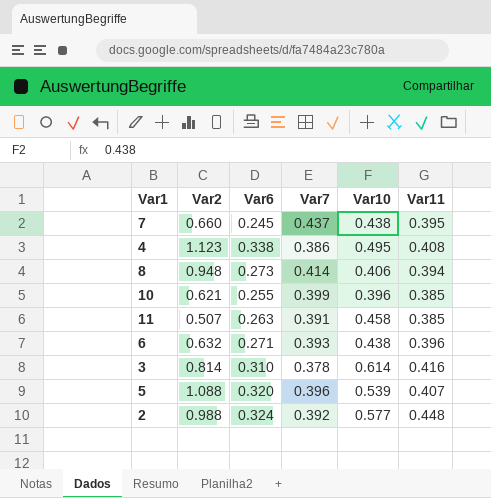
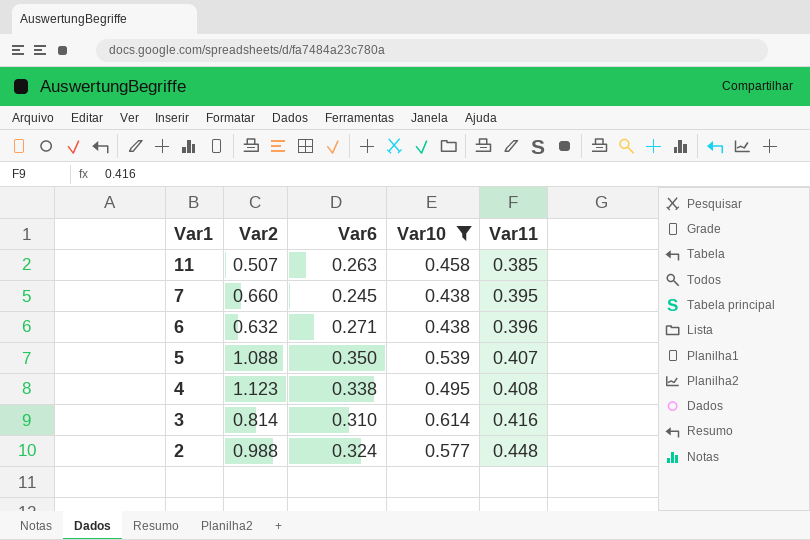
filter: none -> Var10 >= 0.438
row order: none -> Var1 descending
column Var7 | position: 4 -> none
5 | Var6: 0.320 -> 0.350

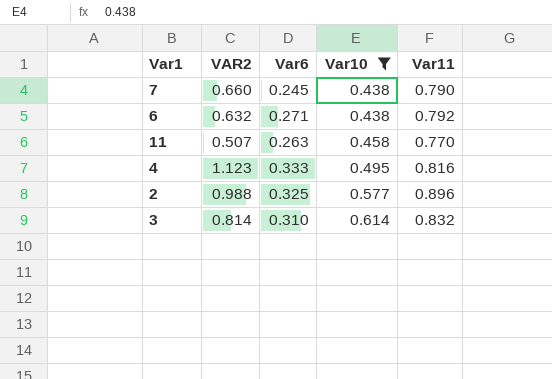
row order: Var1 descending -> Var10 ascending
column name: Var2 -> VAR2
row 5: 1.088 | 0.350 | 0.539 | 0.407 -> none
7 | Var11: 0.395 -> 0.790
6 | Var11: 0.396 -> 0.792
11 | Var11: 0.385 -> 0.770
4 | Var6: 0.338 -> 0.333
4 | Var11: 0.408 -> 0.816
2 | Var6: 0.324 -> 0.325
2 | Var11: 0.448 -> 0.896
3 | Var11: 0.416 -> 0.832

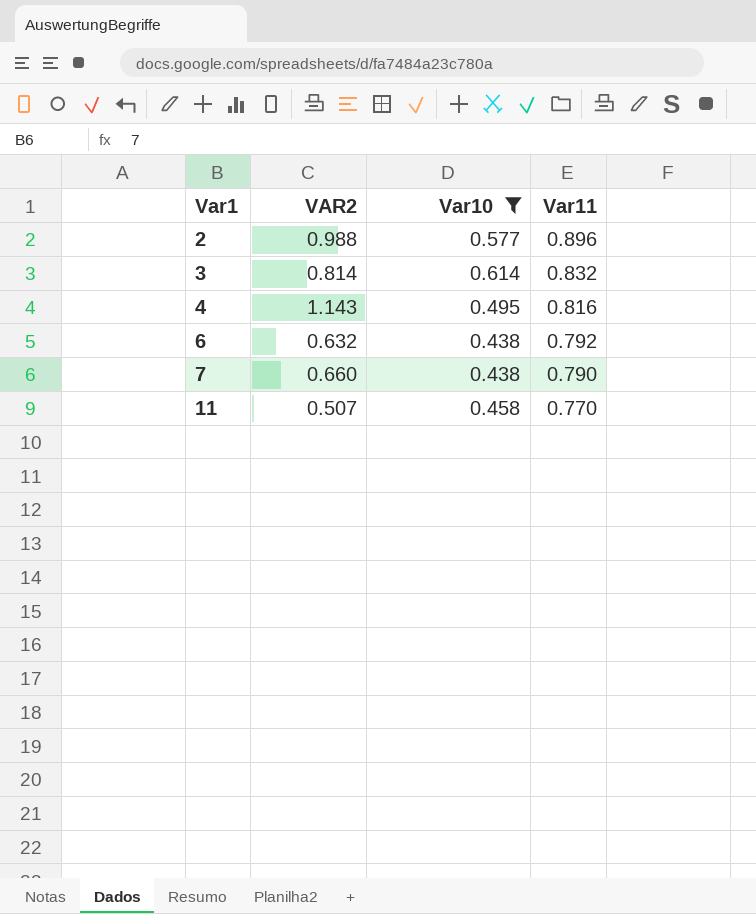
row order: Var10 ascending -> Var1 ascending
column Var6 | position: 3 -> none
4 | VAR2: 1.123 -> 1.143

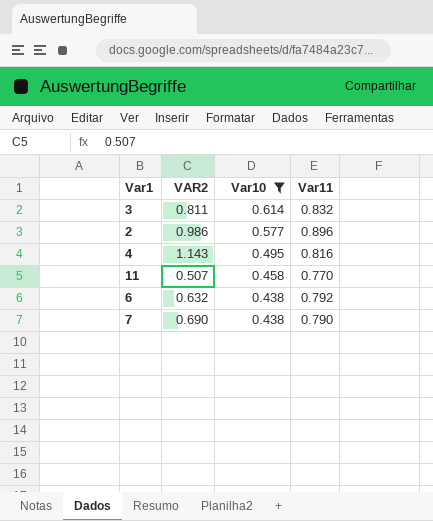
row order: Var1 ascending -> Var10 descending
3 | VAR2: 0.814 -> 0.811
2 | VAR2: 0.988 -> 0.986
7 | VAR2: 0.660 -> 0.690

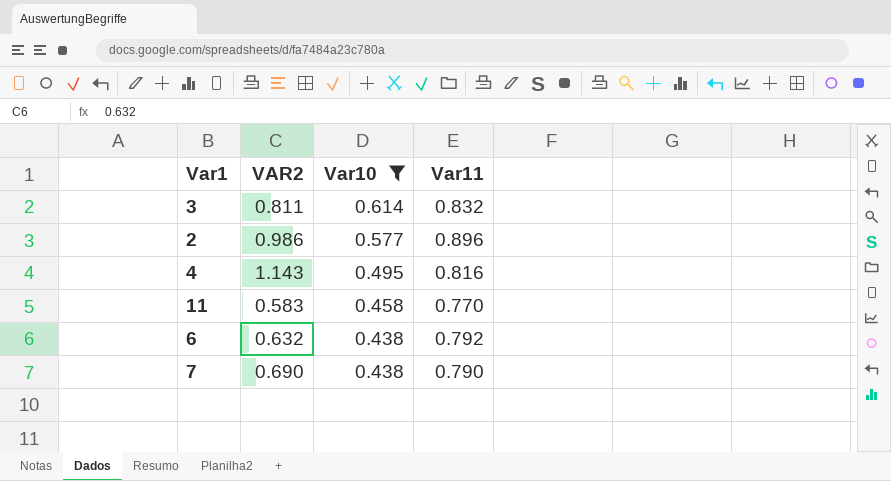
11 | VAR2: 0.507 -> 0.583

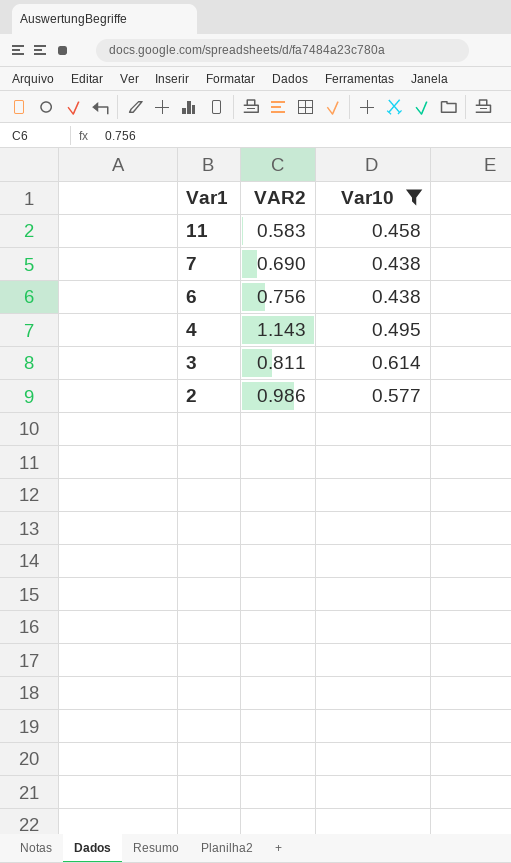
row order: Var10 descending -> Var1 descending
column Var11 | position: 4 -> none
6 | VAR2: 0.632 -> 0.756

